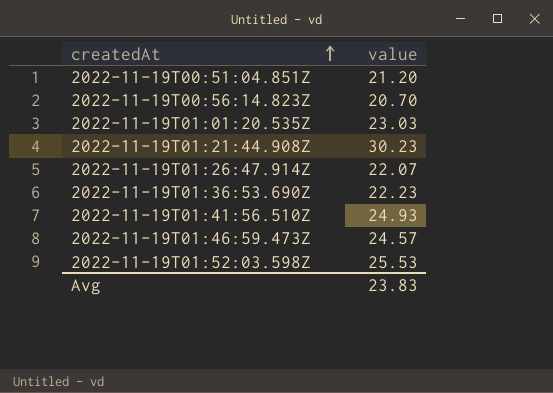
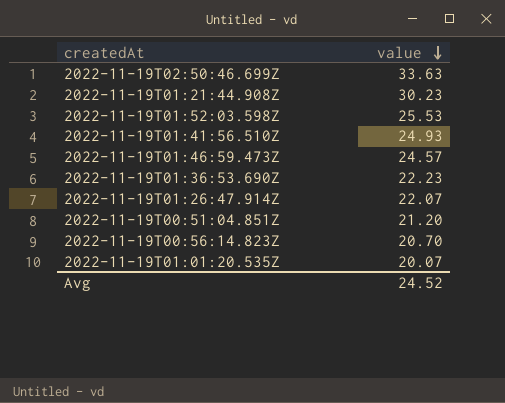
row order: createdAt ascending -> value descending
row 2022-11-19T02:50:46.699Z: none -> 33.63
2022-11-19T01:01:20.535Z | value: 23.03 -> 20.07
Avg | value: 23.83 -> 24.52

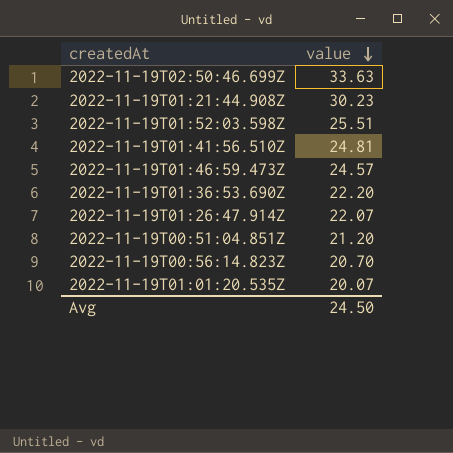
2022-11-19T01:52:03.598Z | value: 25.53 -> 25.51
2022-11-19T01:41:56.510Z | value: 24.93 -> 24.81
2022-11-19T01:36:53.690Z | value: 22.23 -> 22.20
Avg | value: 24.52 -> 24.50

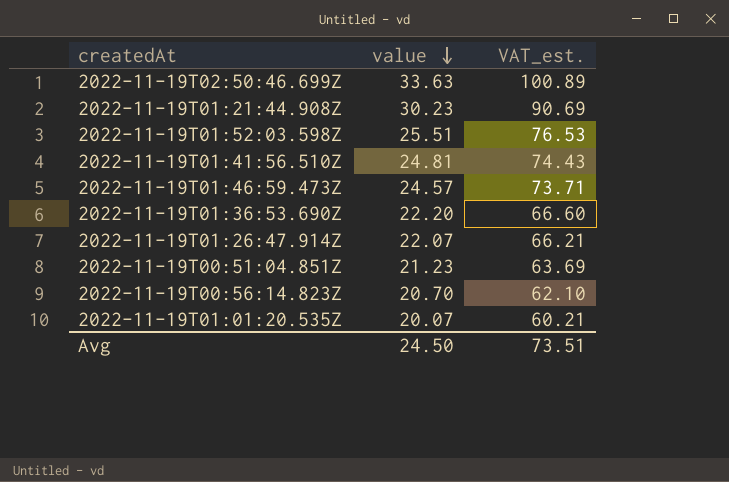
column VAT_est. | formula: none -> [value] * 3
2022-11-19T00:51:04.851Z | value: 21.20 -> 21.23

